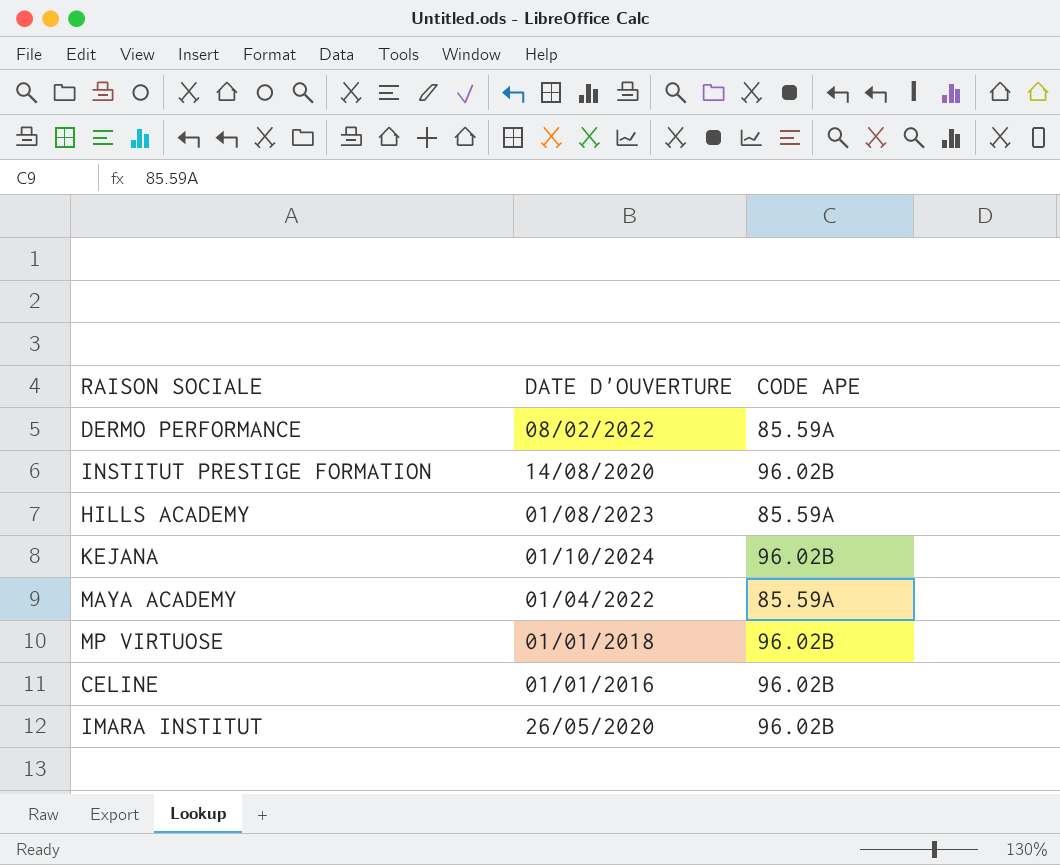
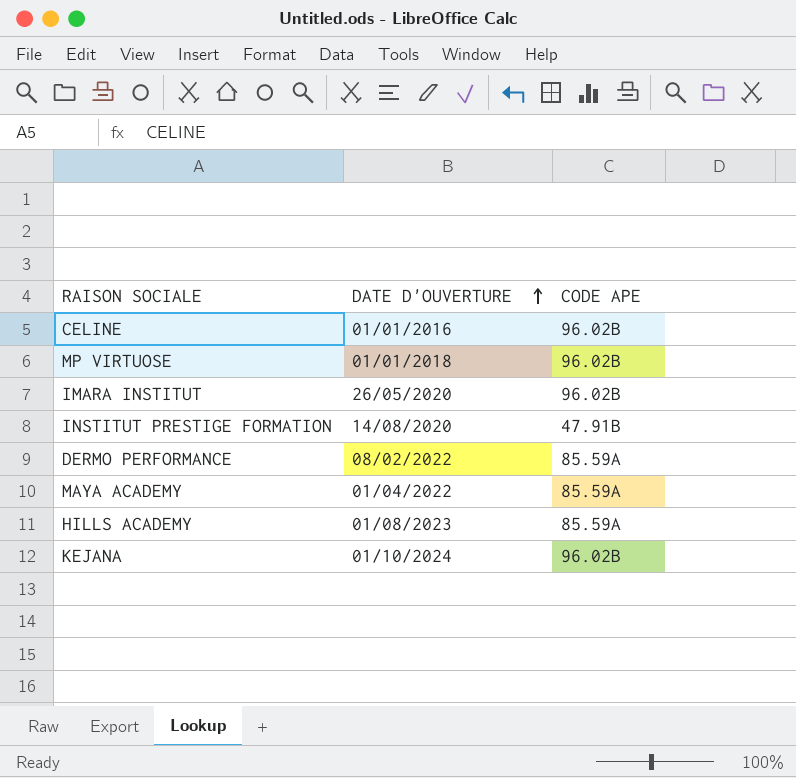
row order: none -> DATE D'OUVERTURE ascending
INSTITUT PRESTIGE FORMATION | CODE APE: 96.02B -> 47.91B

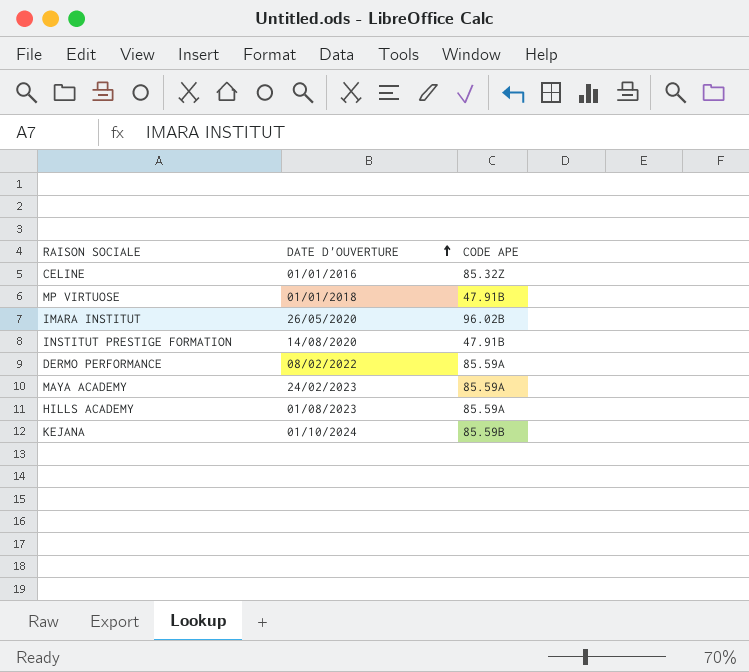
CELINE | CODE APE: 96.02B -> 85.32Z
MP VIRTUOSE | CODE APE: 96.02B -> 47.91B
MAYA ACADEMY | DATE D'OUVERTURE: 01/04/2022 -> 24/02/2023
KEJANA | CODE APE: 96.02B -> 85.59B

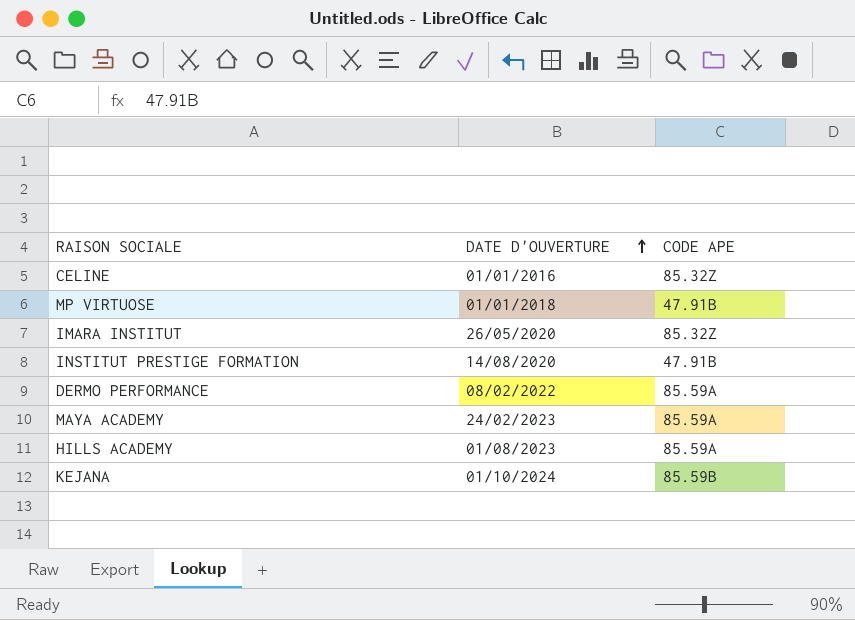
IMARA INSTITUT | CODE APE: 96.02B -> 85.32Z

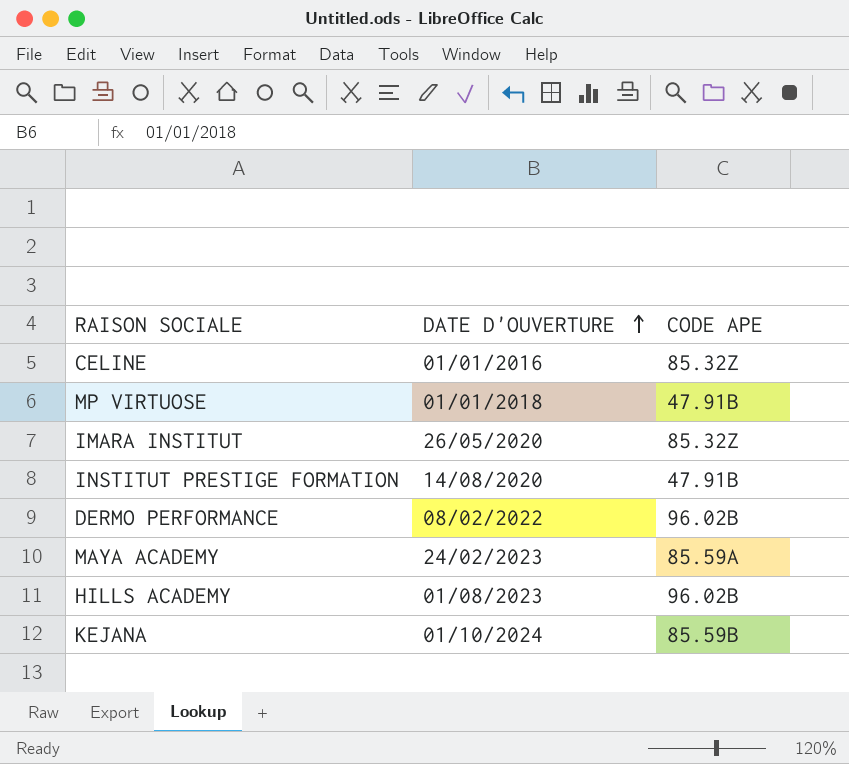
DERMO PERFORMANCE | CODE APE: 85.59A -> 96.02B
HILLS ACADEMY | CODE APE: 85.59A -> 96.02B

